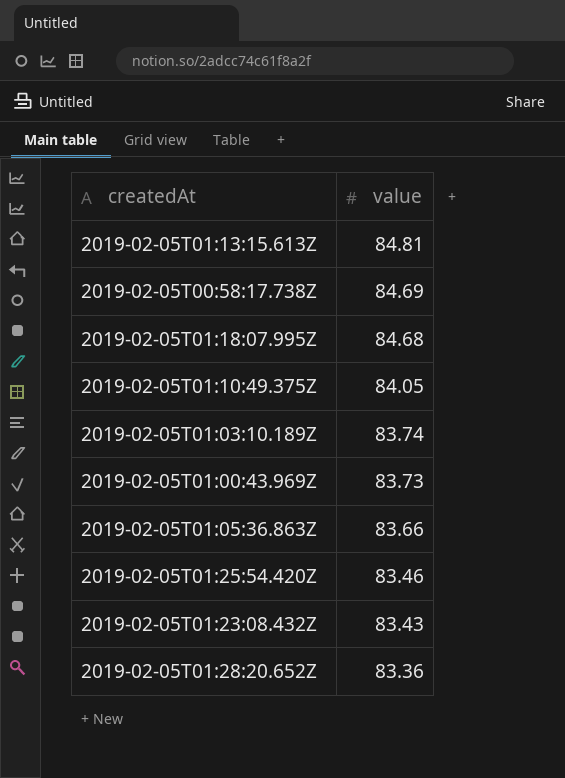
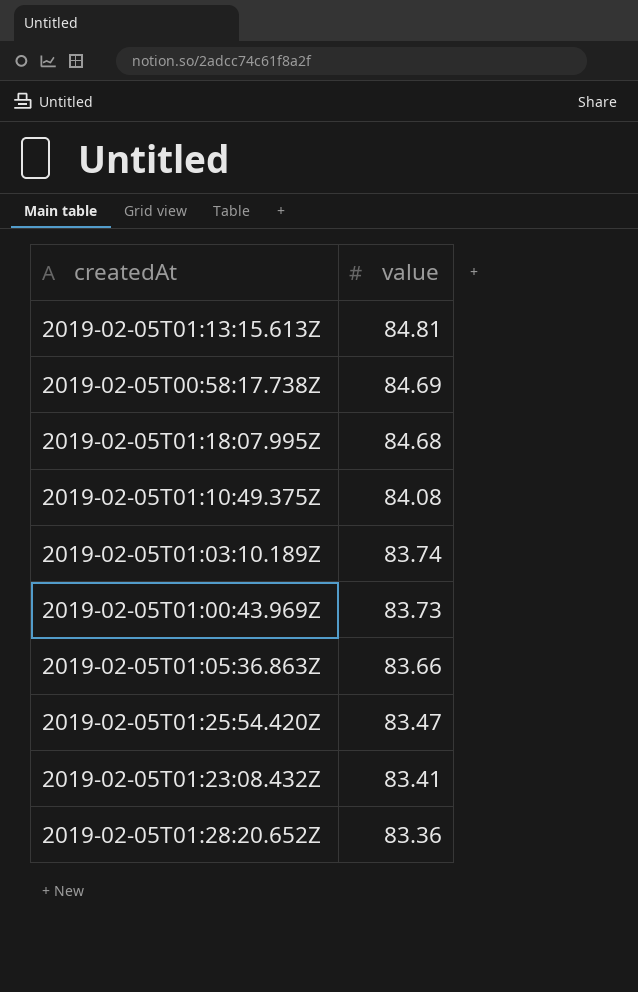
2019-02-05T01:10:49.375Z | value: 84.05 -> 84.08
2019-02-05T01:25:54.420Z | value: 83.46 -> 83.47
2019-02-05T01:23:08.432Z | value: 83.43 -> 83.41

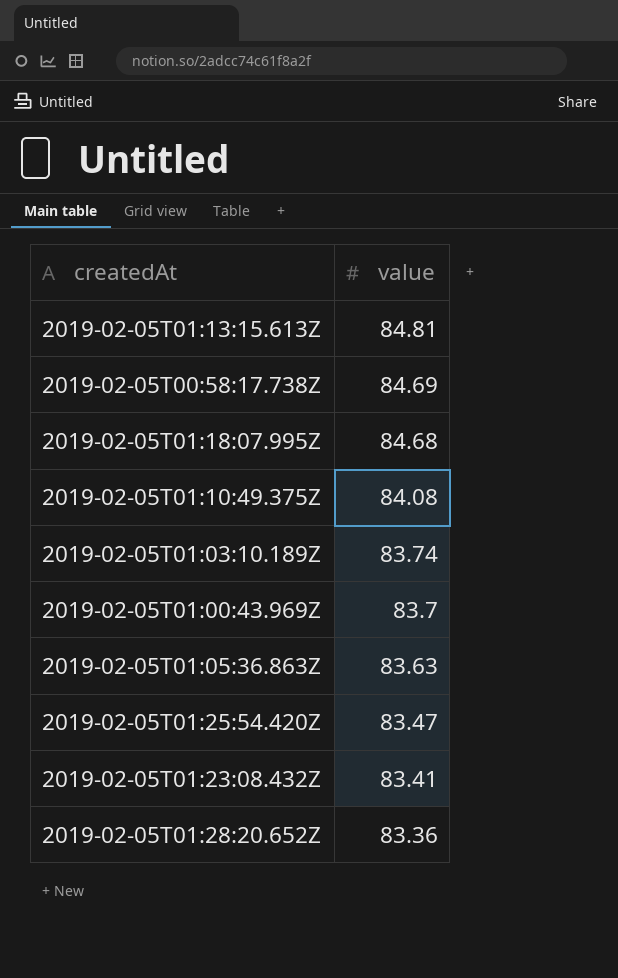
2019-02-05T01:00:43.969Z | value: 83.73 -> 83.7
2019-02-05T01:05:36.863Z | value: 83.66 -> 83.63

